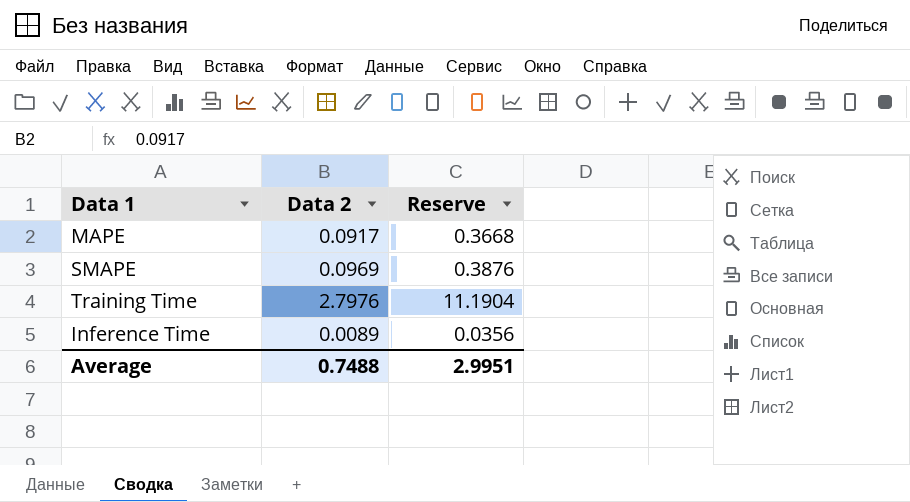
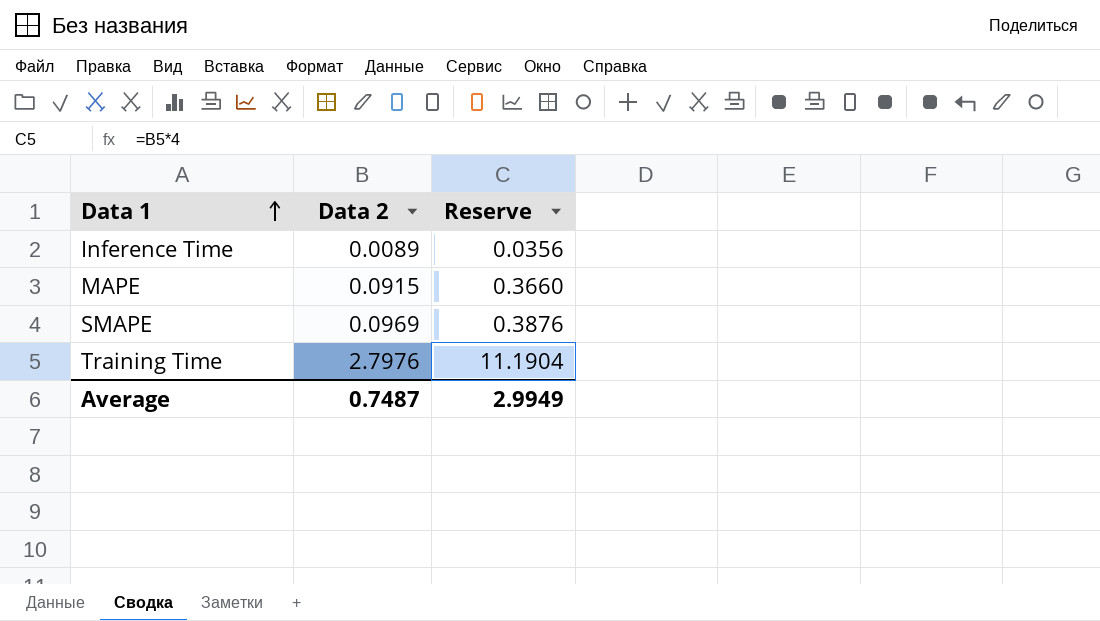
row order: none -> Data 1 ascending
MAPE | Data 2: 0.0917 -> 0.0915
MAPE | Reserve: 0.3668 -> 0.3660
Average | Data 2: 0.7488 -> 0.7487
Average | Reserve: 2.9951 -> 2.9949

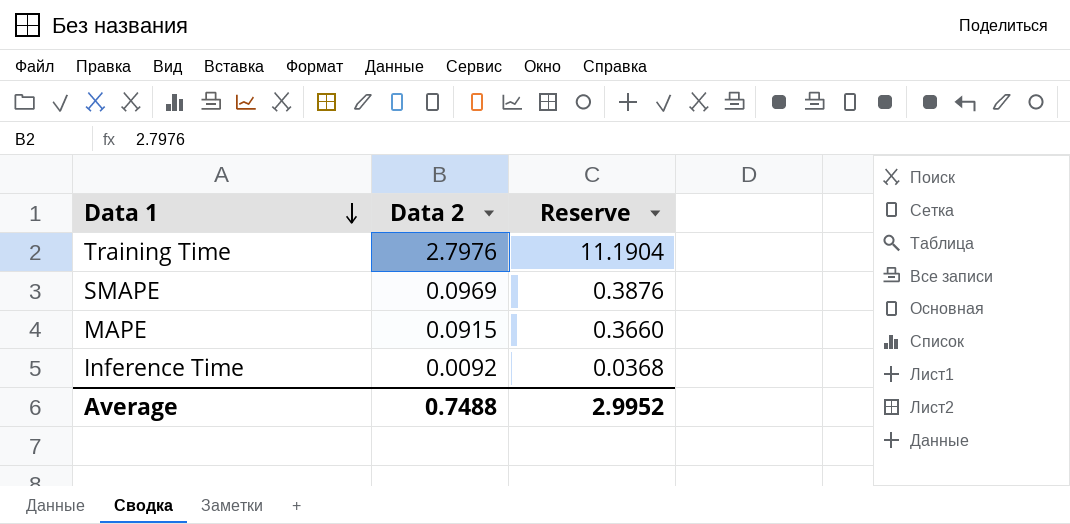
row order: Data 1 ascending -> Data 1 descending
Inference Time | Data 2: 0.0089 -> 0.0092
Inference Time | Reserve: 0.0356 -> 0.0368
Average | Data 2: 0.7487 -> 0.7488
Average | Reserve: 2.9949 -> 2.9952

